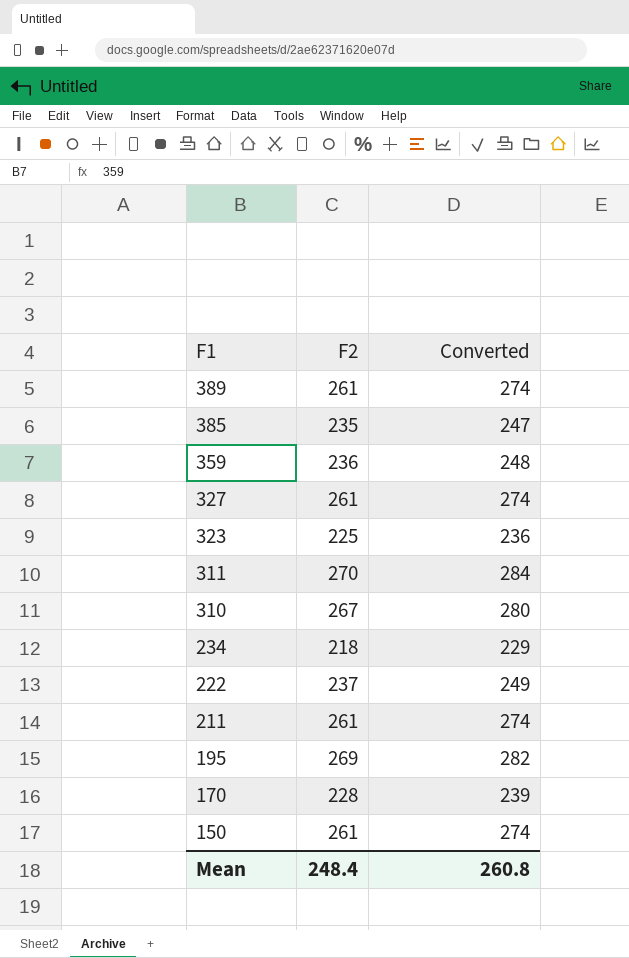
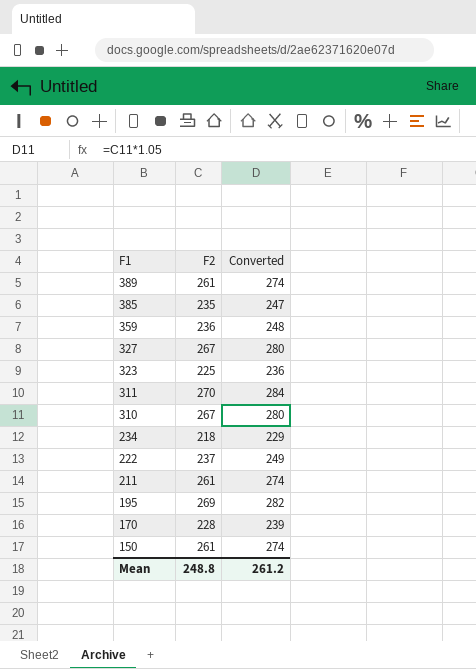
327 | F2: 261 -> 267
327 | Converted: 274 -> 280
Mean | F2: 248.4 -> 248.8
Mean | Converted: 260.8 -> 261.2

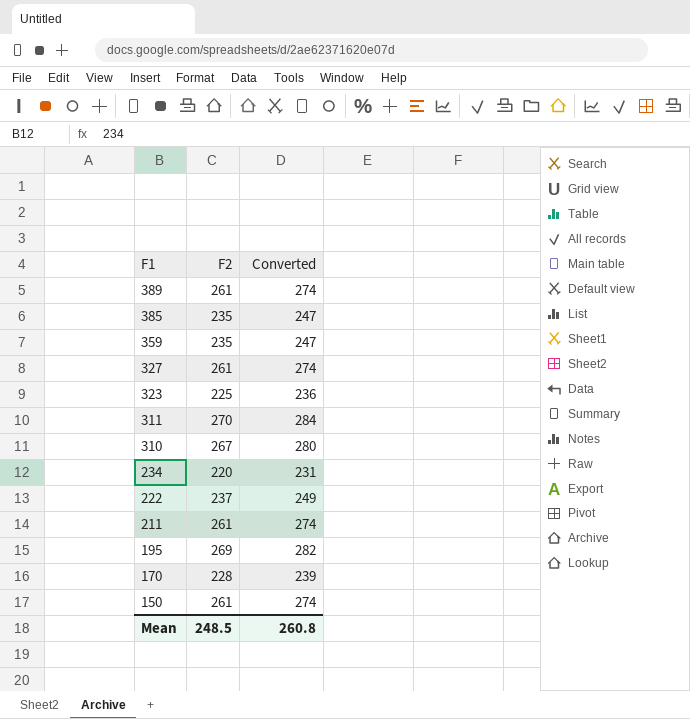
359 | F2: 236 -> 235
359 | Converted: 248 -> 247
327 | F2: 267 -> 261
327 | Converted: 280 -> 274
234 | F2: 218 -> 220
234 | Converted: 229 -> 231
Mean | F2: 248.8 -> 248.5
Mean | Converted: 261.2 -> 260.8

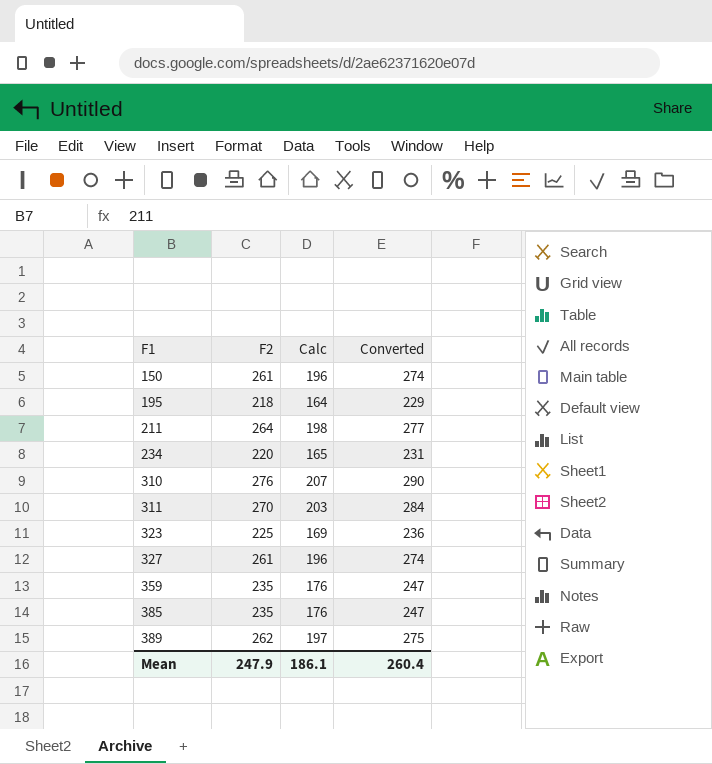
row order: F1 descending -> F1 ascending
column Calc | formula: none -> [F2] * 0.75
row 222: 237 | 249 -> none
row 170: 228 | 239 -> none
195 | F2: 269 -> 218
195 | Converted: 282 -> 229
211 | F2: 261 -> 264
211 | Converted: 274 -> 277
310 | F2: 267 -> 276
310 | Converted: 280 -> 290
389 | F2: 261 -> 262
389 | Converted: 274 -> 275
Mean | F2: 248.5 -> 247.9
Mean | Converted: 260.8 -> 260.4

